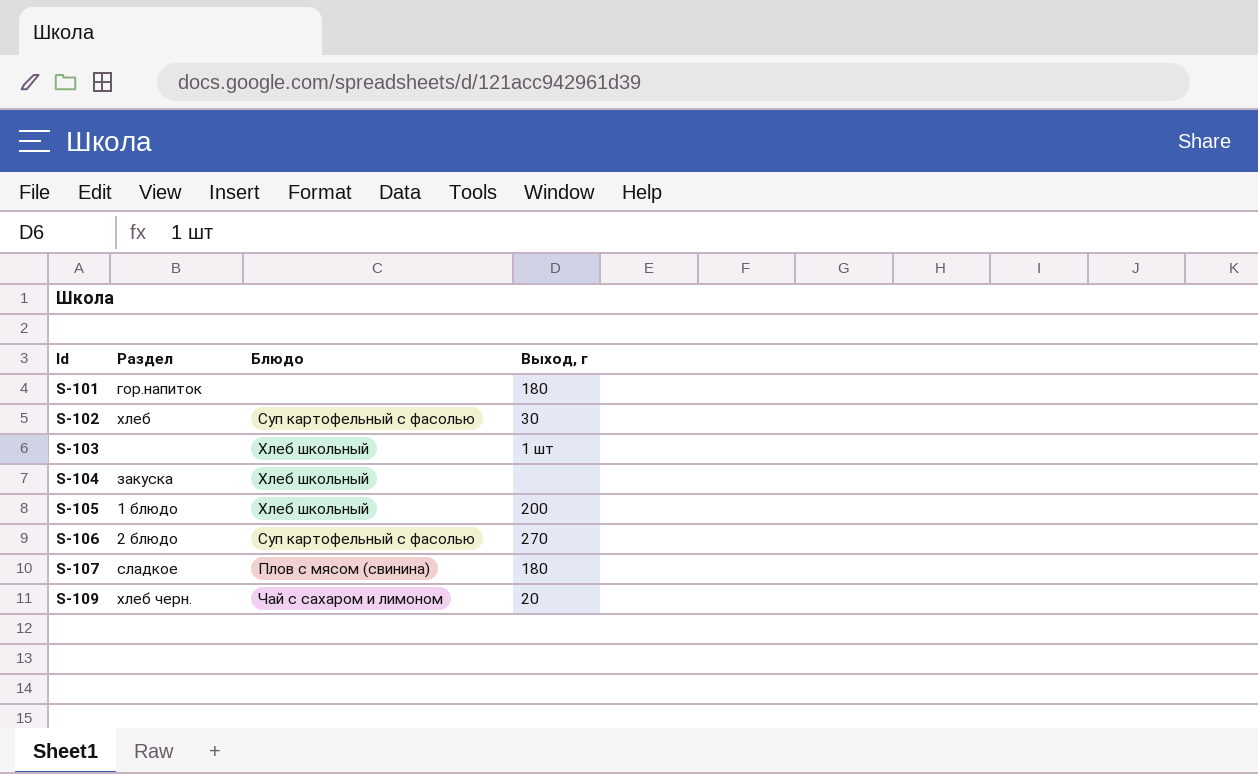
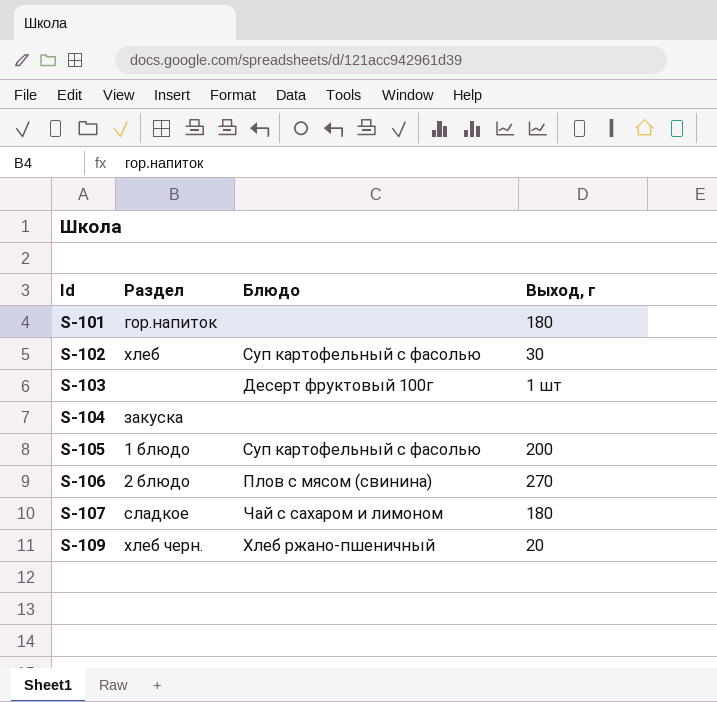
S-103 | Блюдо: Хлеб школьный -> Десерт фруктовый 100г
S-104 | Блюдо: Хлеб школьный -> none
S-105 | Блюдо: Хлеб школьный -> Суп картофельный с фасолью
S-106 | Блюдо: Суп картофельный с фасолью -> Плов с мясом (свинина)
S-107 | Блюдо: Плов с мясом (свинина) -> Чай с сахаром и лимоном
S-109 | Блюдо: Чай с сахаром и лимоном -> Хлеб ржано-пшеничный

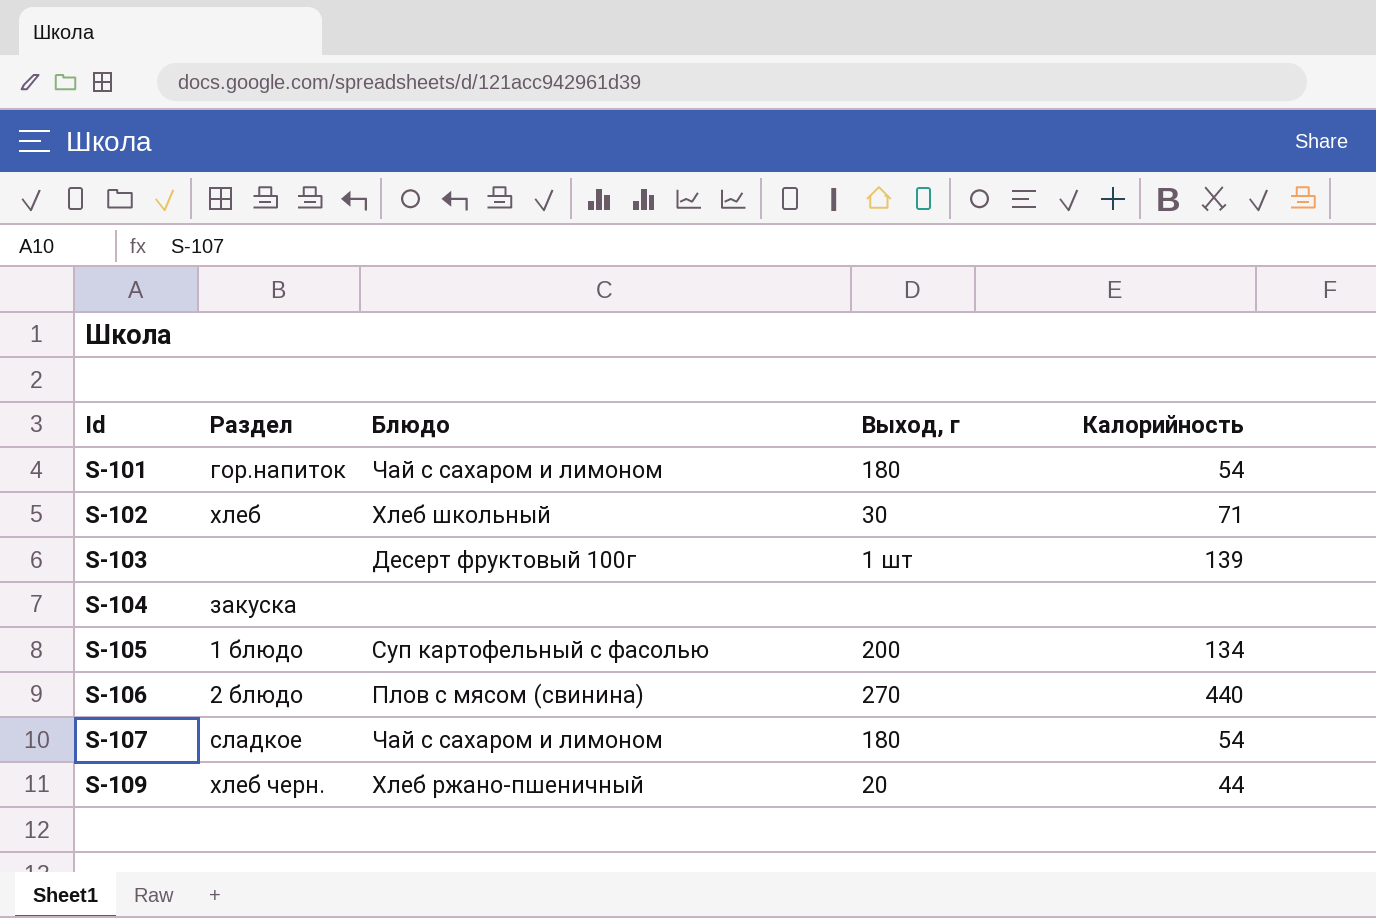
column Калорийность | position: none -> 5
S-101 | Блюдо: none -> Чай с сахаром и лимоном
S-102 | Блюдо: Суп картофельный с фасолью -> Хлеб школьный

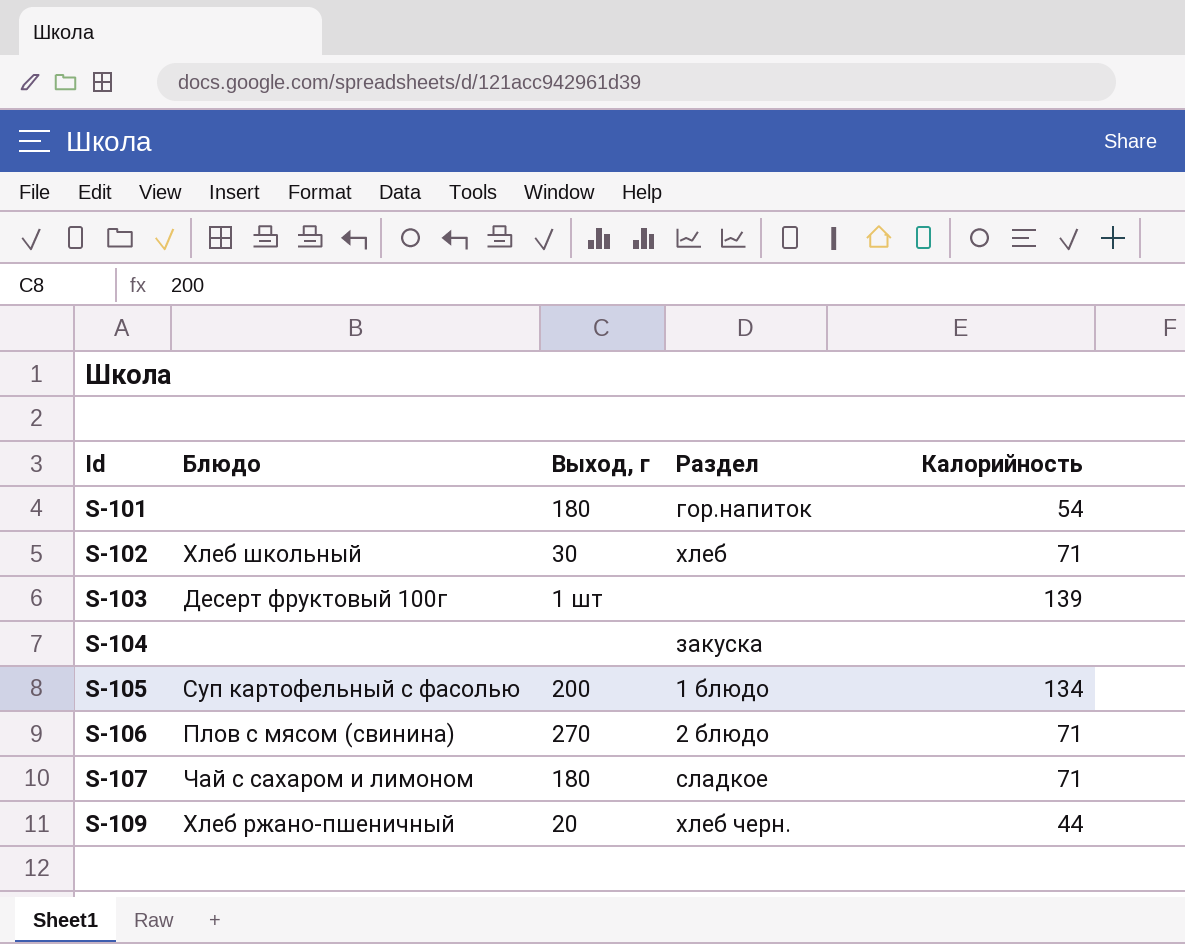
column Раздел | position: 2 -> 4
S-101 | Блюдо: Чай с сахаром и лимоном -> none
S-106 | Калорийность: 440 -> 71
S-107 | Калорийность: 54 -> 71

